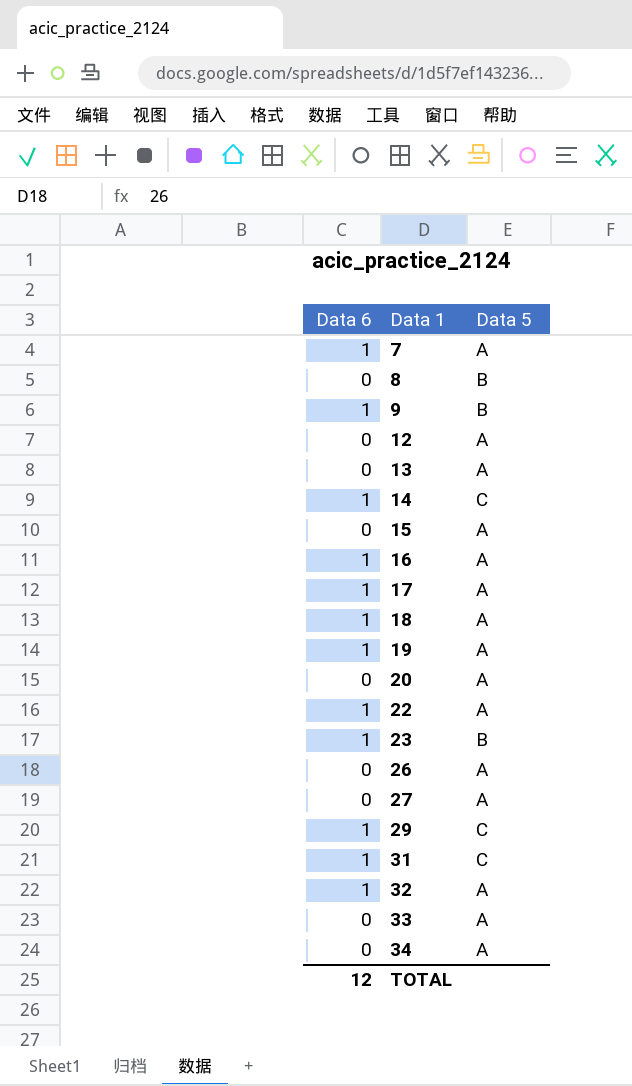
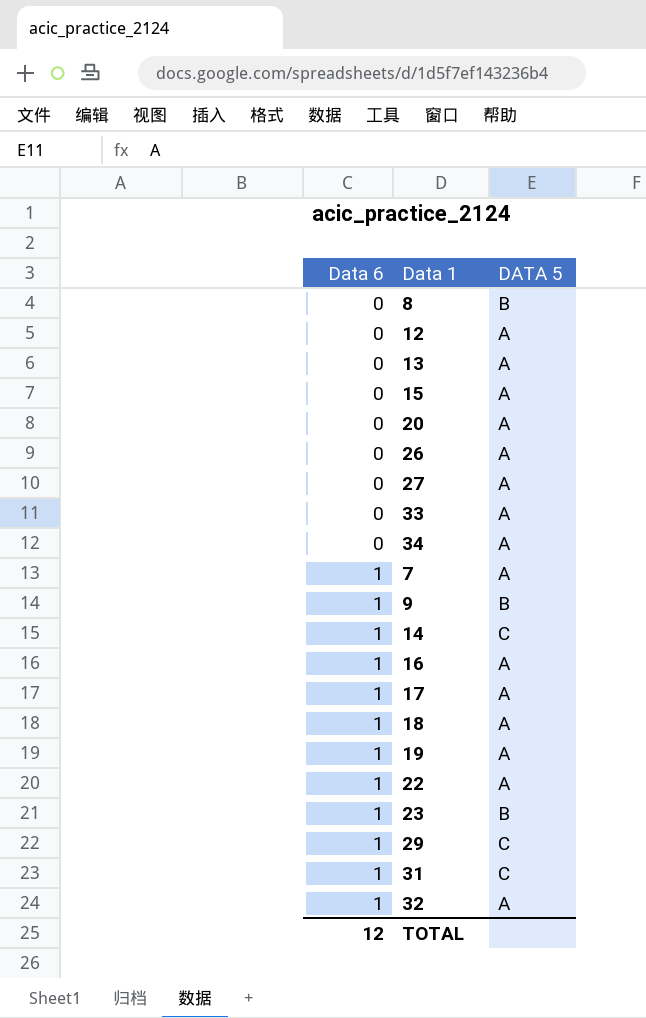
row order: Data 1 ascending -> Data 6 ascending
column name: Data 5 -> DATA 5

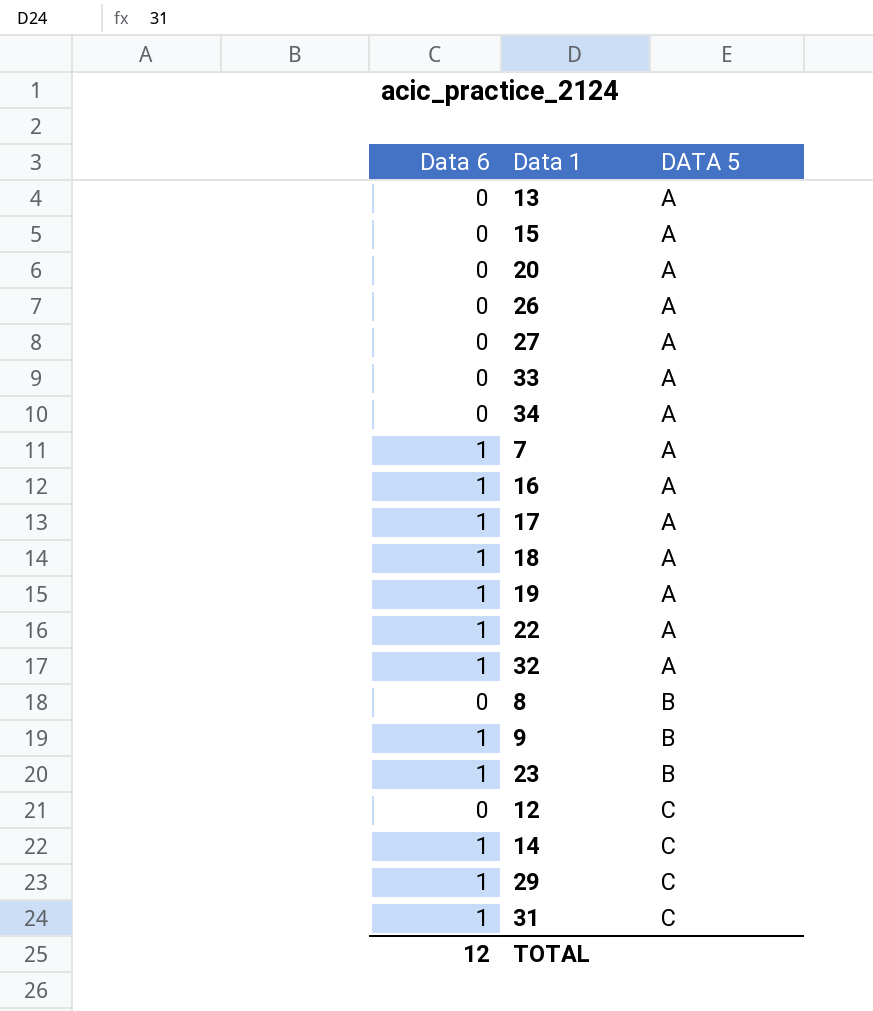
row order: Data 6 ascending -> DATA 5 ascending
12 | DATA 5: A -> C

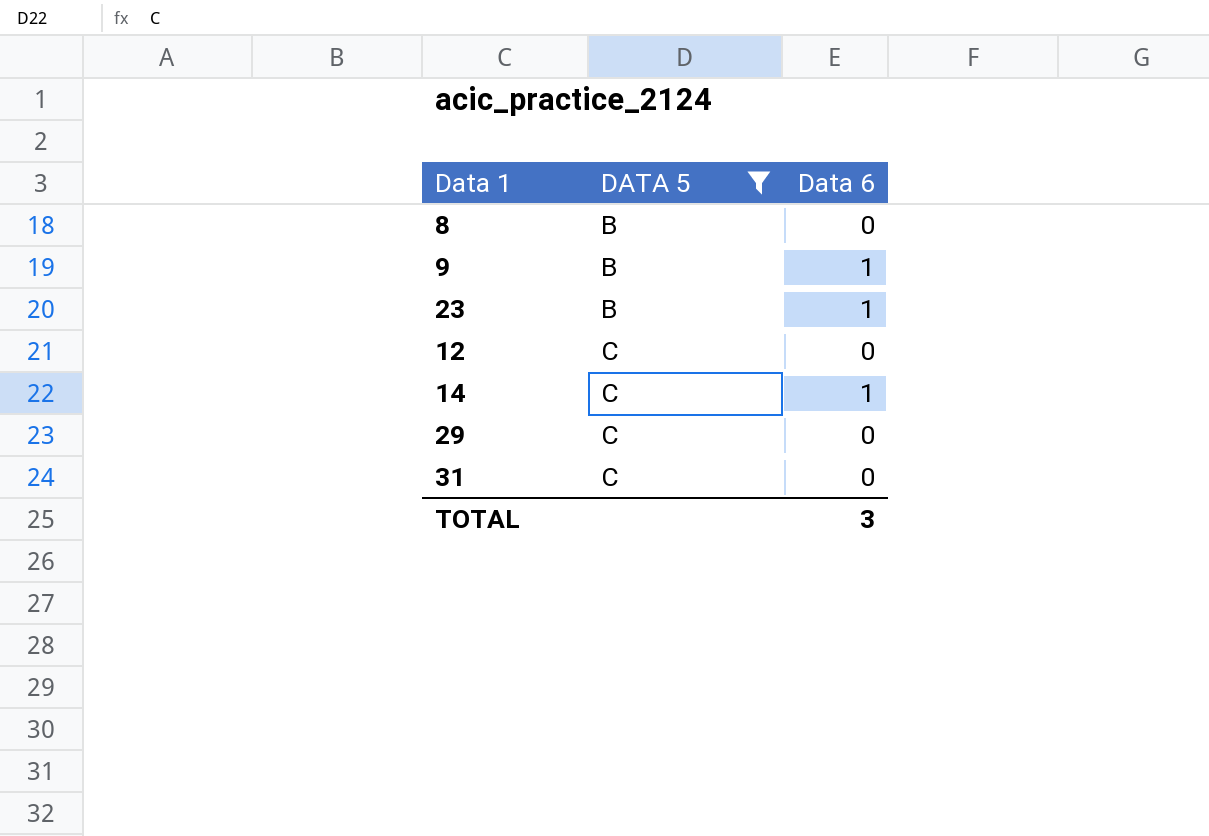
filter: none -> DATA 5 != A
column Data 6 | position: 1 -> 3
29 | Data 6: 1 -> 0
31 | Data 6: 1 -> 0
TOTAL | Data 6: 12 -> 3

